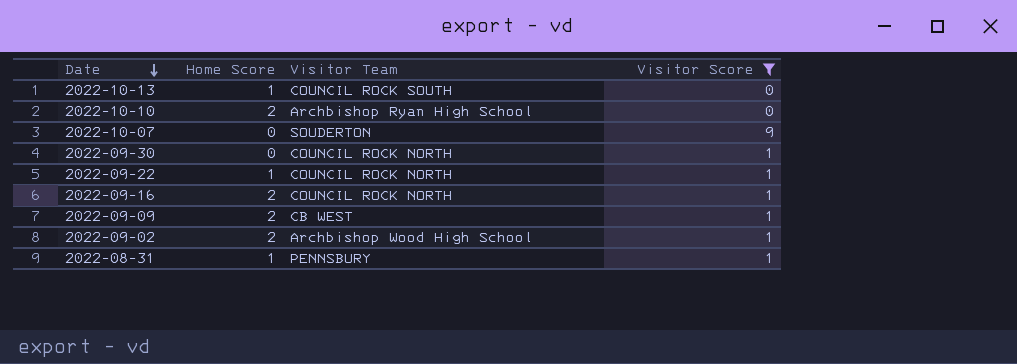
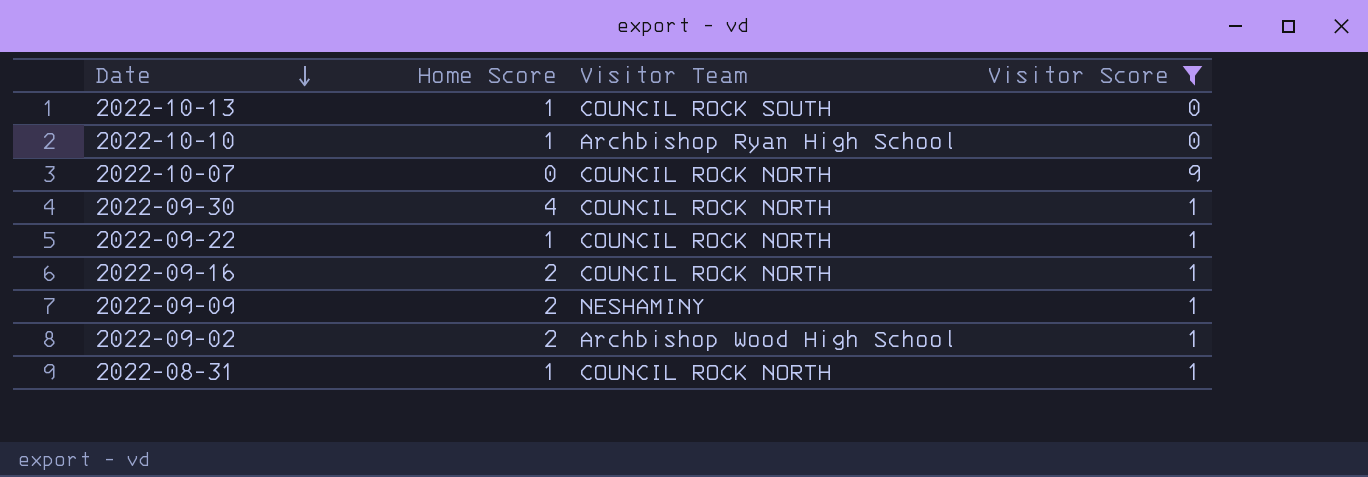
2022-10-10 | Home Score: 2 -> 1
2022-10-07 | Visitor Team: SOUDERTON -> COUNCIL ROCK NORTH
2022-09-30 | Home Score: 0 -> 4
2022-09-09 | Visitor Team: CB WEST -> NESHAMINY
2022-08-31 | Visitor Team: PENNSBURY -> COUNCIL ROCK NORTH

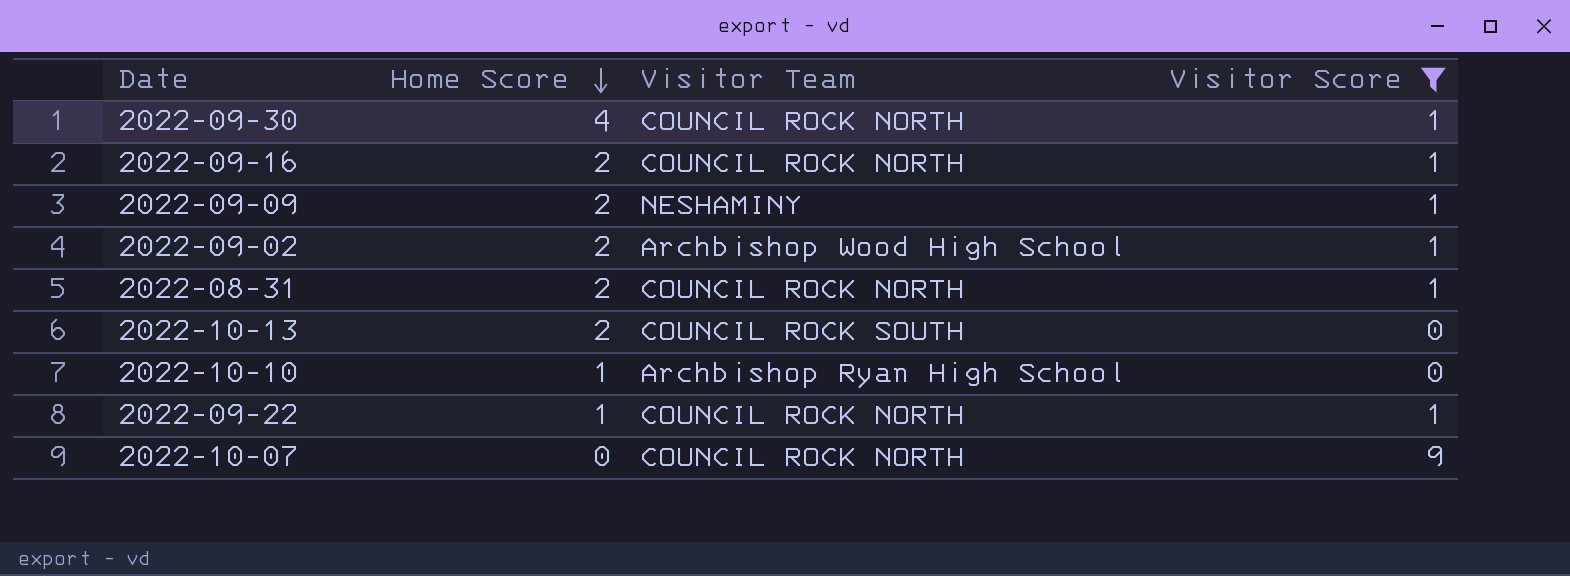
row order: Date descending -> Home Score descending
2022-08-31 | Home Score: 1 -> 2
2022-10-13 | Home Score: 1 -> 2

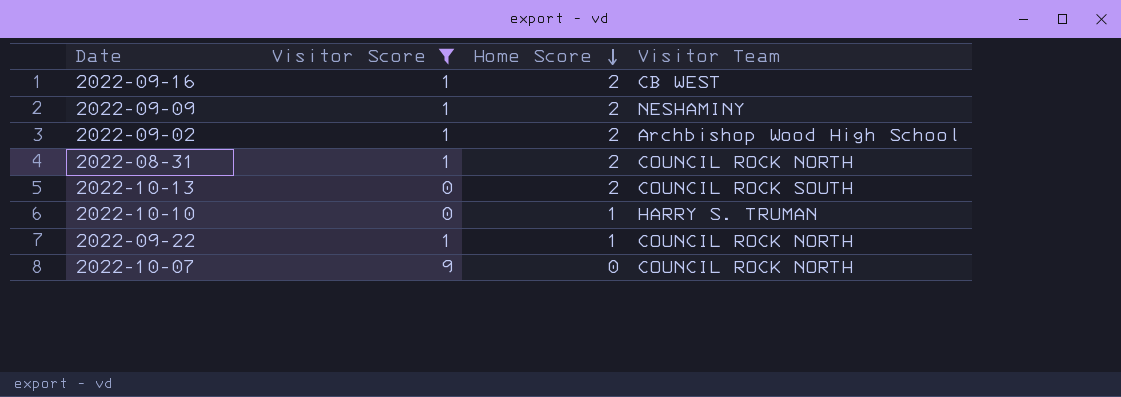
column Visitor Score | position: 4 -> 2
row 2022-09-30: 4 | COUNCIL ROCK NORTH | 1 -> none
2022-09-16 | Visitor Team: COUNCIL ROCK NORTH -> CB WEST
2022-10-10 | Visitor Team: Archbishop Ryan High School -> HARRY S. TRUMAN

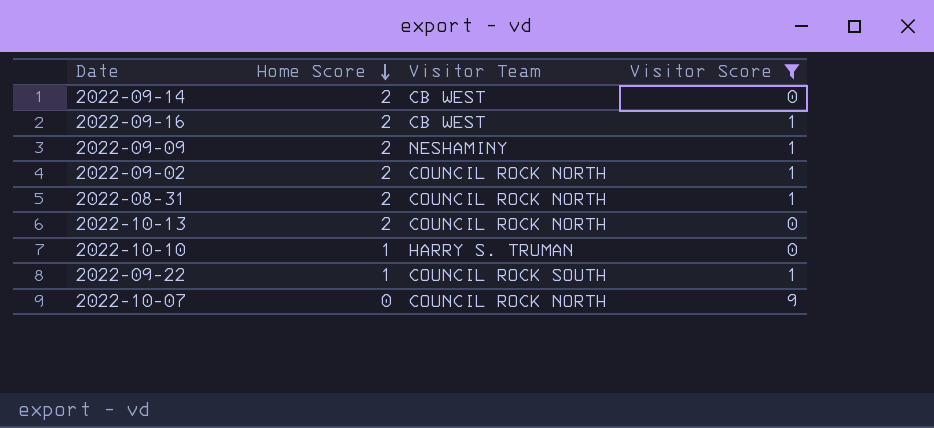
column Visitor Score | position: 2 -> 4
row 2022-09-14: none -> 2 | CB WEST | 0
2022-09-02 | Visitor Team: Archbishop Wood High School -> COUNCIL ROCK NORTH
2022-10-13 | Visitor Team: COUNCIL ROCK SOUTH -> COUNCIL ROCK NORTH
2022-09-22 | Visitor Team: COUNCIL ROCK NORTH -> COUNCIL ROCK SOUTH

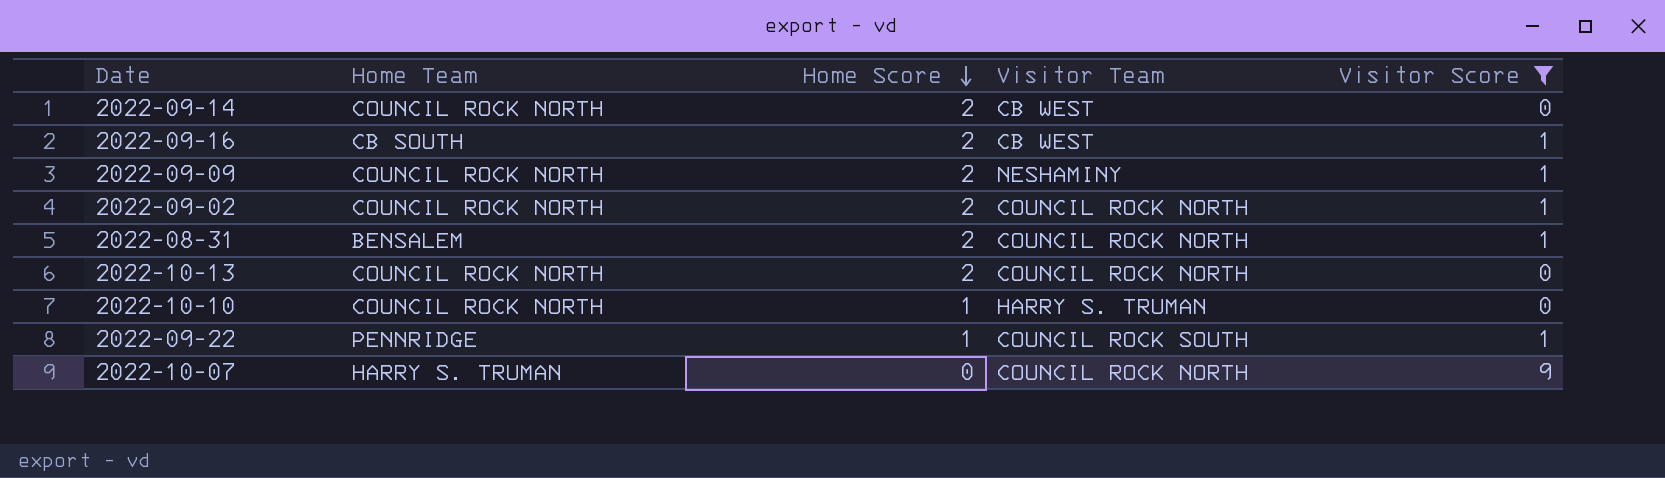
column Home Team | position: none -> 2

